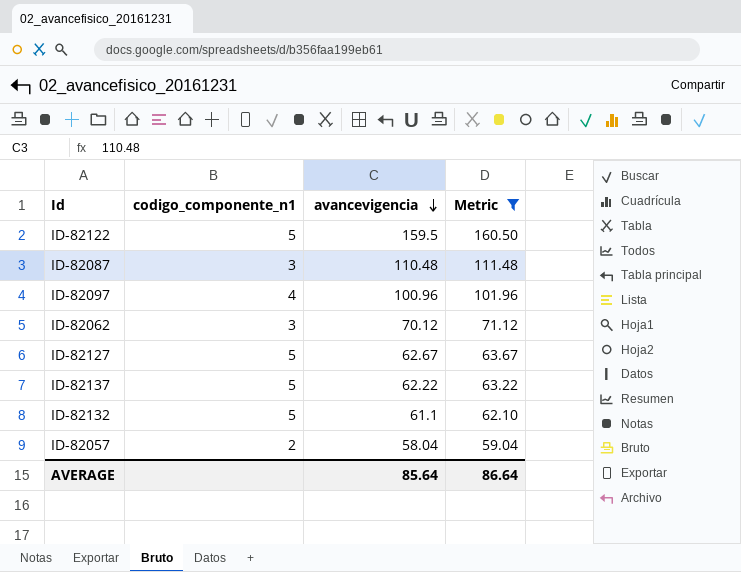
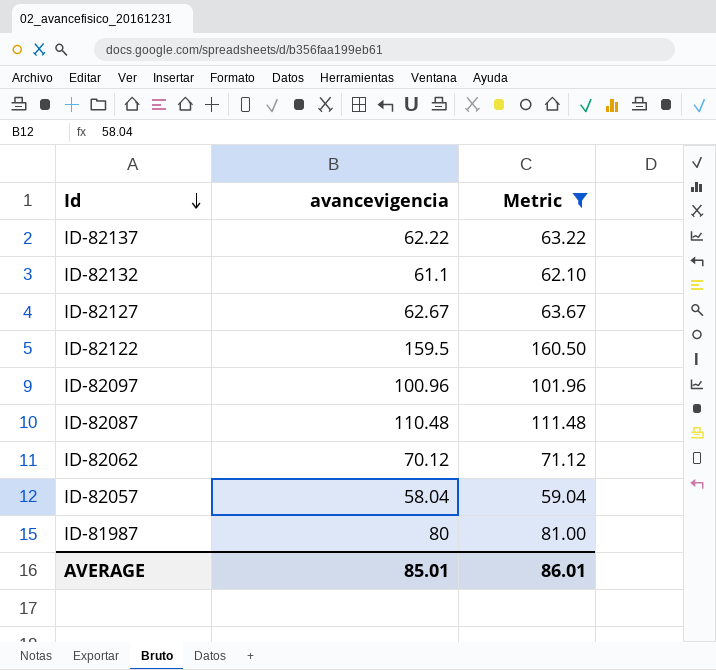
row order: avancevigencia descending -> Id descending
column codigo_componente_n1 | position: 2 -> none
row ID-81987: none -> 80 | 81.00
AVERAGE | avancevigencia: 85.64 -> 85.01
AVERAGE | Metric: 86.64 -> 86.01

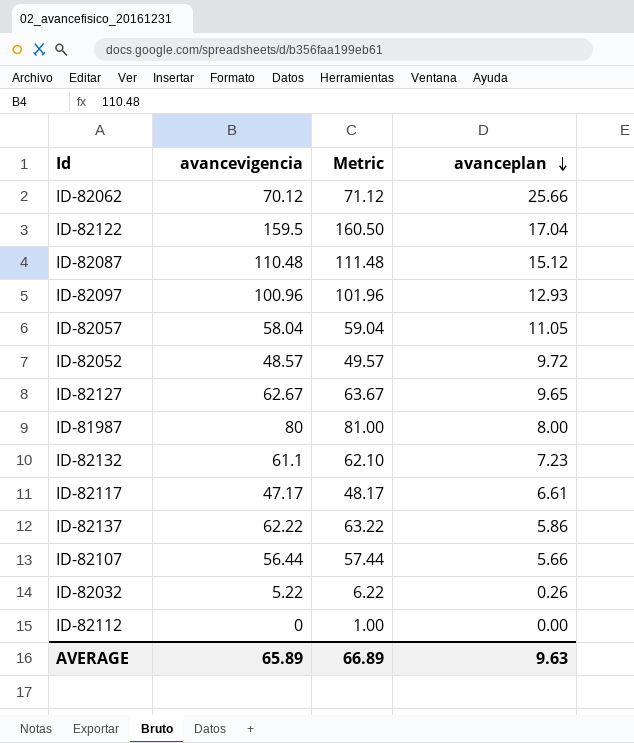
filter: Metric >= 59.04 -> none
row order: Id descending -> avanceplan descending
column avanceplan | position: none -> 4
AVERAGE | avancevigencia: 85.01 -> 65.89
AVERAGE | Metric: 86.01 -> 66.89

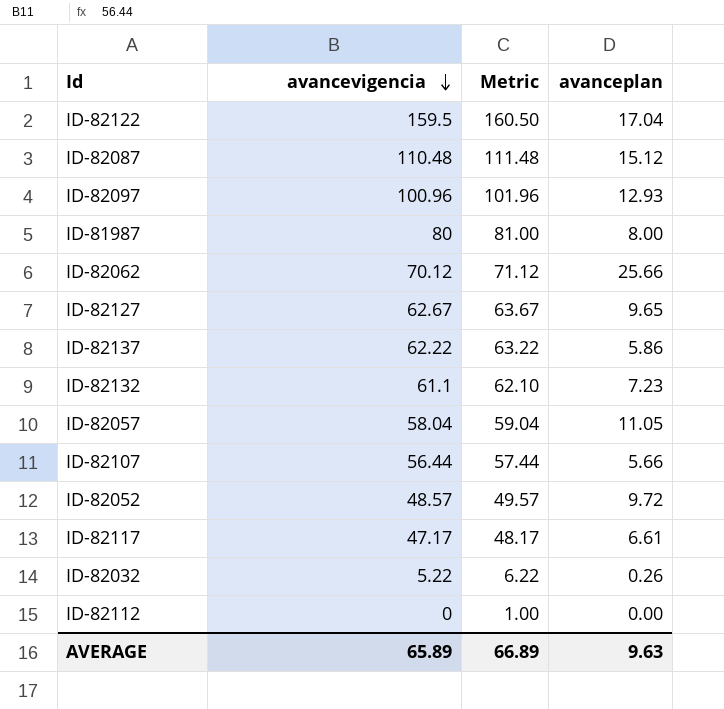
row order: avanceplan descending -> avancevigencia descending

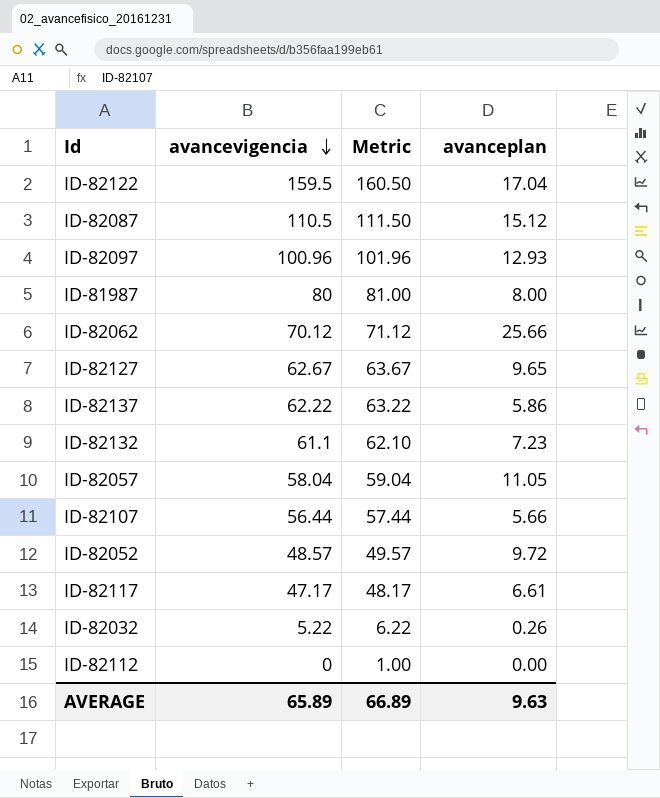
ID-82087 | avancevigencia: 110.48 -> 110.5
ID-82087 | Metric: 111.48 -> 111.50

